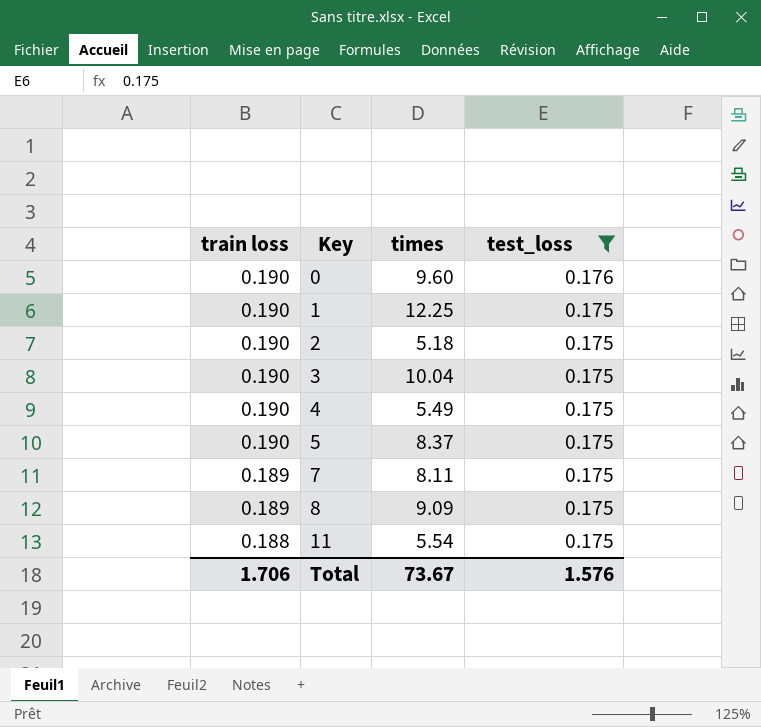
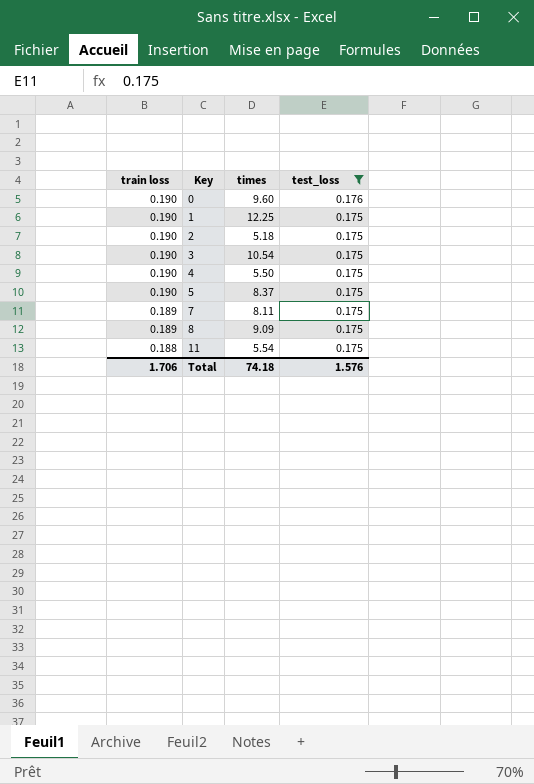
3 | times: 10.04 -> 10.54
4 | times: 5.49 -> 5.50
Total | times: 73.67 -> 74.18

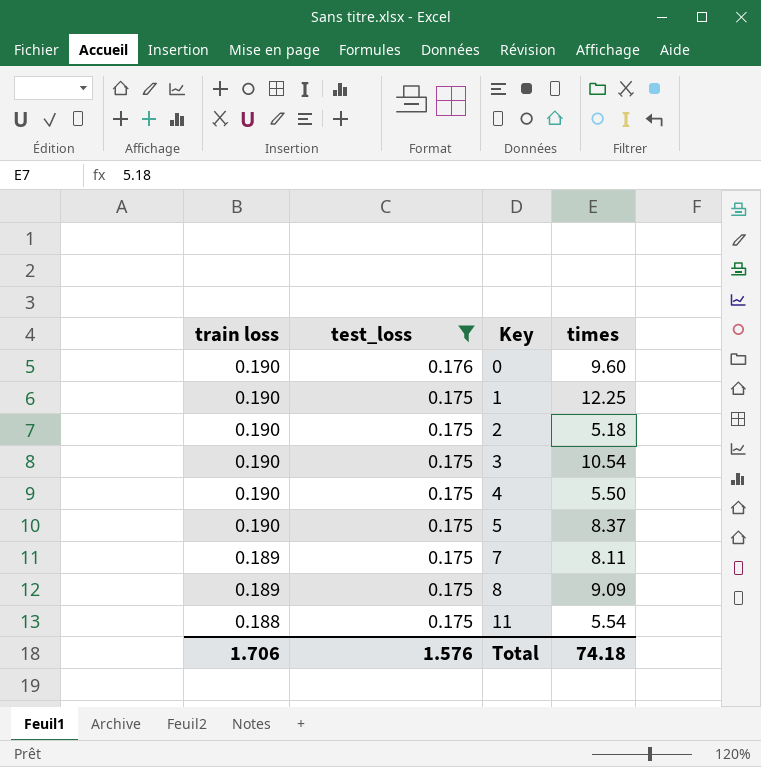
column test_loss | position: 4 -> 2

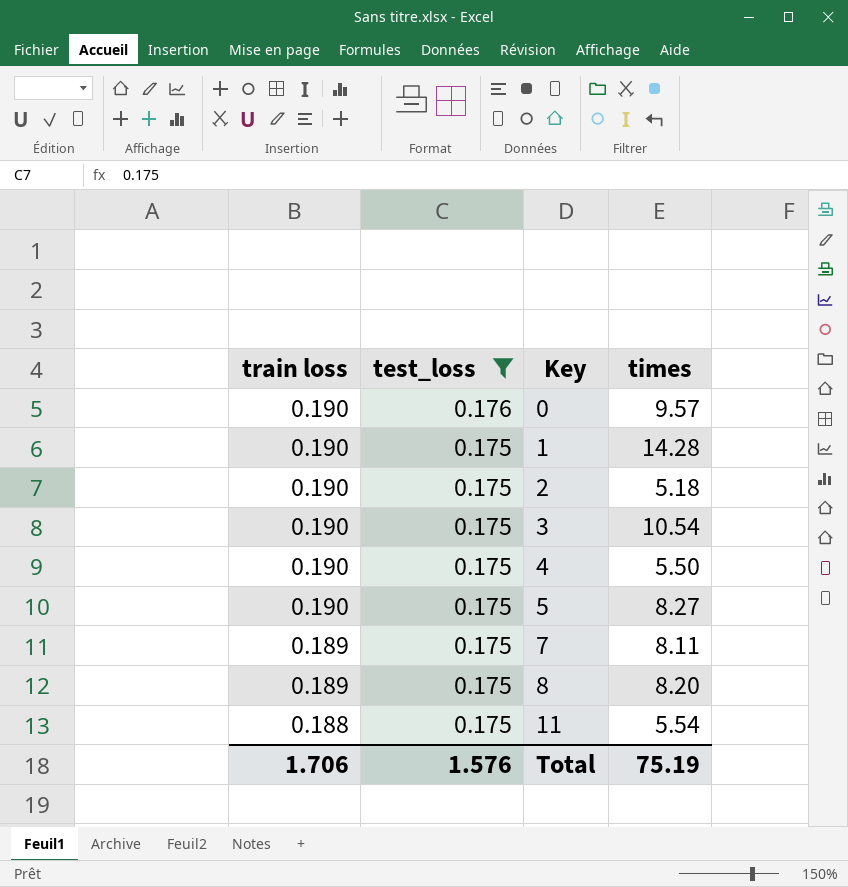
0 | times: 9.60 -> 9.57
1 | times: 12.25 -> 14.28
5 | times: 8.37 -> 8.27
8 | times: 9.09 -> 8.20
Total | times: 74.18 -> 75.19

